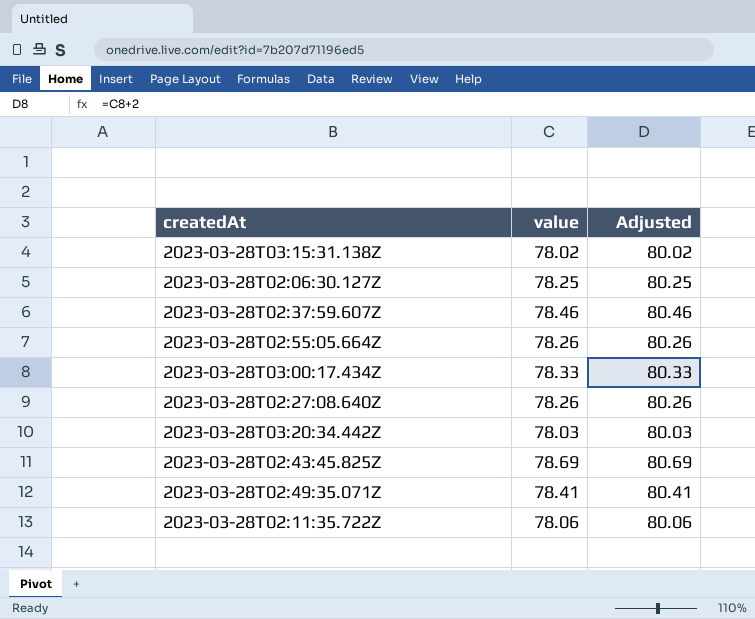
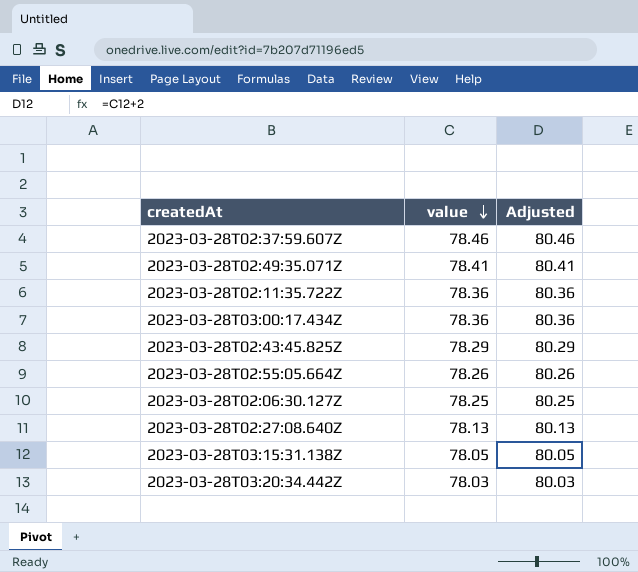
row order: none -> value descending
2023-03-28T02:11:35.722Z | value: 78.06 -> 78.36
2023-03-28T02:11:35.722Z | Adjusted: 80.06 -> 80.36
2023-03-28T03:00:17.434Z | value: 78.33 -> 78.36
2023-03-28T03:00:17.434Z | Adjusted: 80.33 -> 80.36
2023-03-28T02:43:45.825Z | value: 78.69 -> 78.29
2023-03-28T02:43:45.825Z | Adjusted: 80.69 -> 80.29
2023-03-28T02:27:08.640Z | value: 78.26 -> 78.13
2023-03-28T02:27:08.640Z | Adjusted: 80.26 -> 80.13
2023-03-28T03:15:31.138Z | value: 78.02 -> 78.05
2023-03-28T03:15:31.138Z | Adjusted: 80.02 -> 80.05

